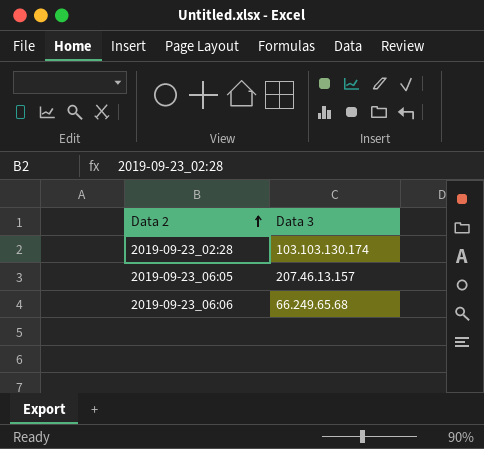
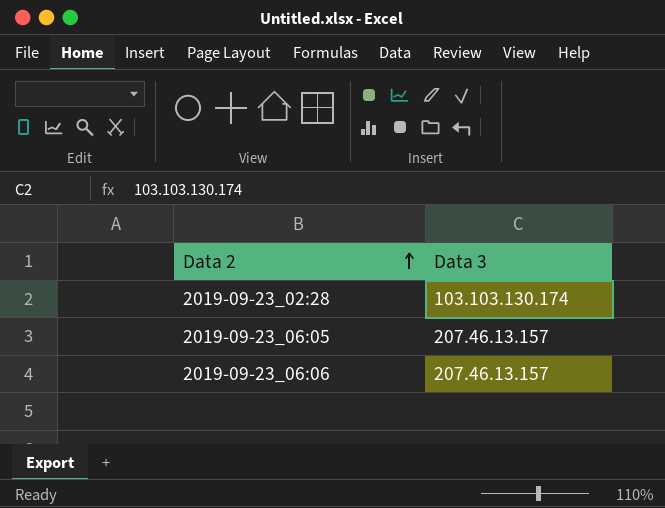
2019-09-23_06:06 | Data 3: 66.249.65.68 -> 207.46.13.157

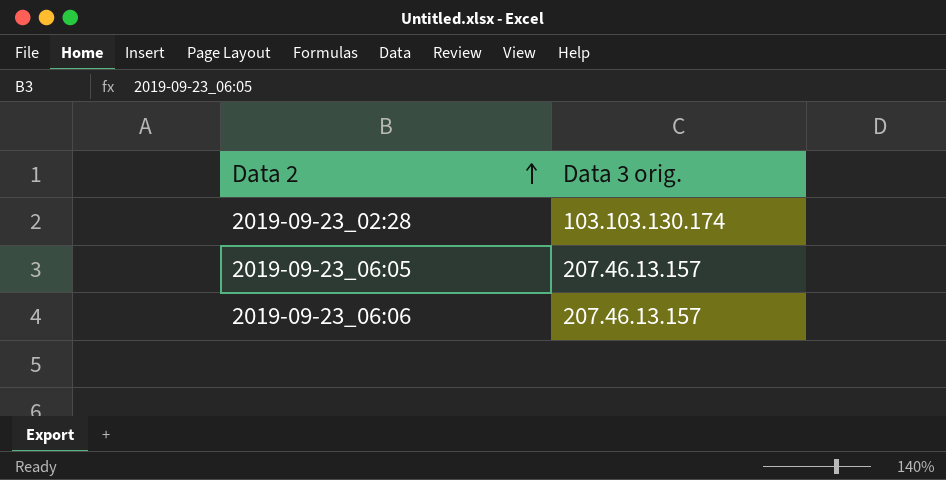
column name: Data 3 -> Data 3 orig.

